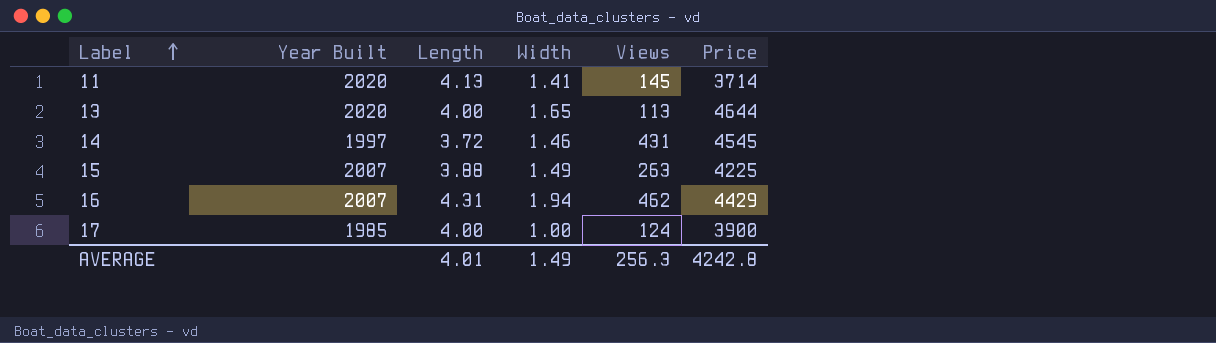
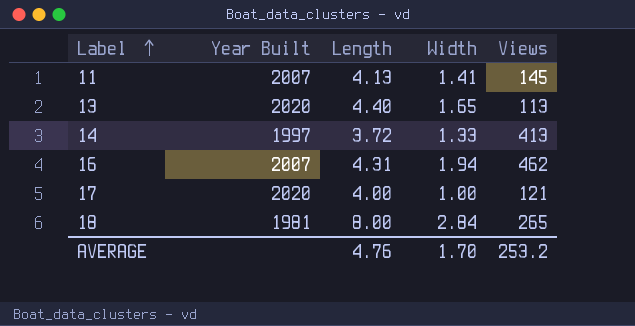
column Price | position: 6 -> none
row 15: 2007 | 3.88 | 1.49 | 263 | 4225 -> none
11 | Year Built: 2020 -> 2007
13 | Length: 4.00 -> 4.40
14 | Width: 1.46 -> 1.33
14 | Views: 431 -> 413
17 | Year Built: 1985 -> 2020
17 | Views: 124 -> 121
row 18: none -> 1981 | 8.00 | 2.84 | 265
AVERAGE | Length: 4.01 -> 4.76
AVERAGE | Width: 1.49 -> 1.70
AVERAGE | Views: 256.3 -> 253.2

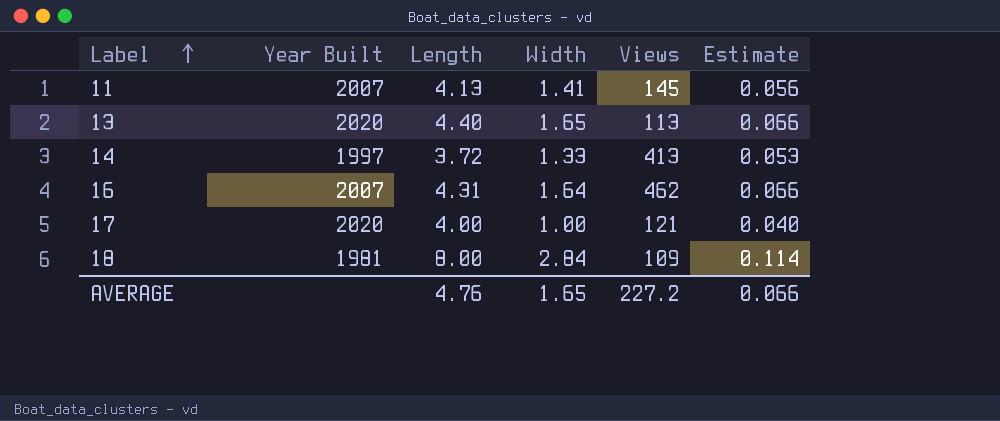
column Estimate | formula: none -> [Width] * 0.04
16 | Width: 1.94 -> 1.64
18 | Views: 265 -> 109
AVERAGE | Width: 1.70 -> 1.65
AVERAGE | Views: 253.2 -> 227.2

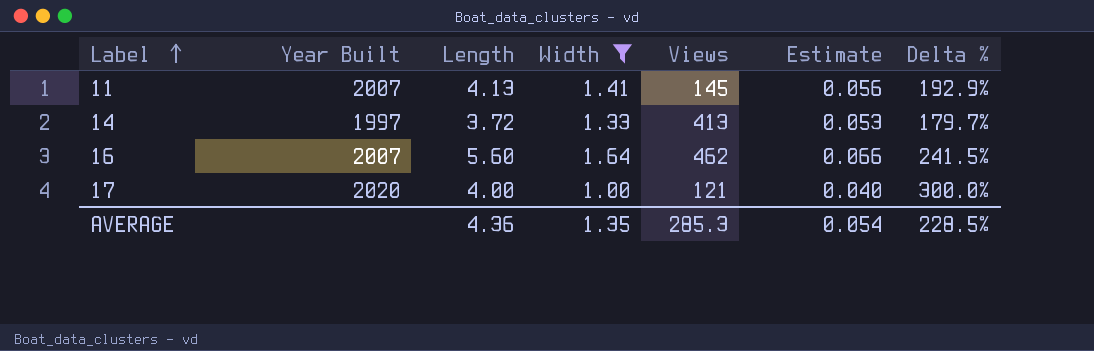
filter: none -> Width <= 1.64
column Delta % | formula: none -> ([Length] - [Width]) / [Width]
16 | Length: 4.31 -> 5.60
AVERAGE | Length: 4.76 -> 4.36
AVERAGE | Width: 1.65 -> 1.35
AVERAGE | Views: 227.2 -> 285.3
AVERAGE | Estimate: 0.066 -> 0.054

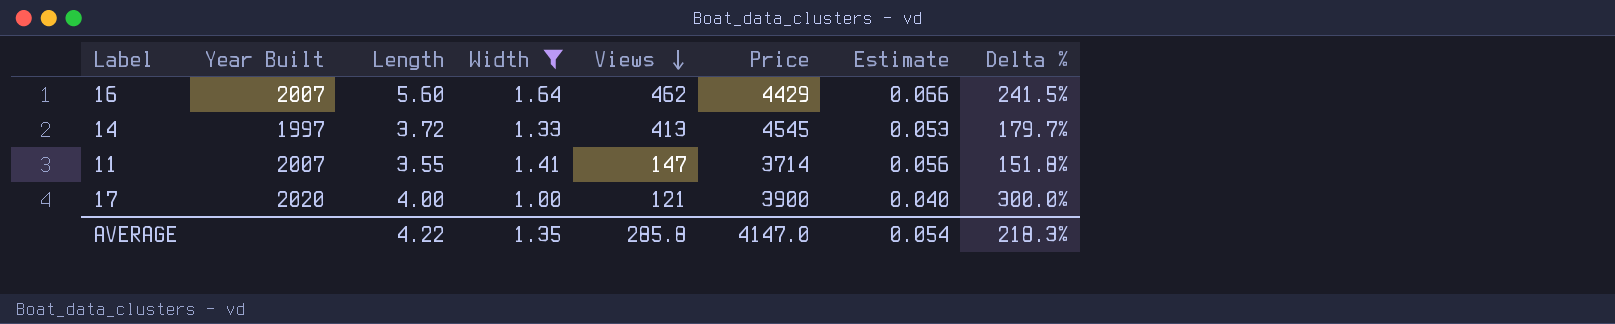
row order: Label ascending -> Views descending
column Price | position: none -> 6
11 | Length: 4.13 -> 3.55
11 | Views: 145 -> 147
11 | Delta %: 192.9% -> 151.8%
AVERAGE | Length: 4.36 -> 4.22
AVERAGE | Views: 285.3 -> 285.8
AVERAGE | Delta %: 228.5% -> 218.3%

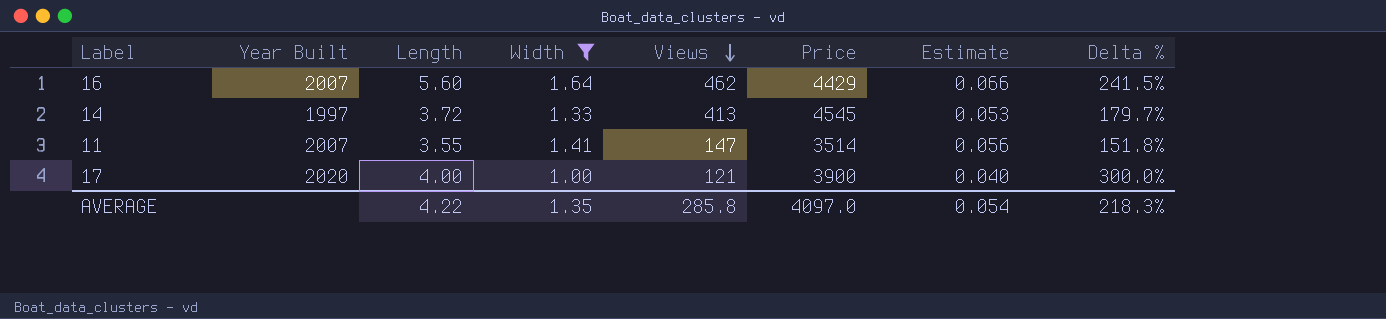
11 | Price: 3714 -> 3514
AVERAGE | Price: 4147.0 -> 4097.0

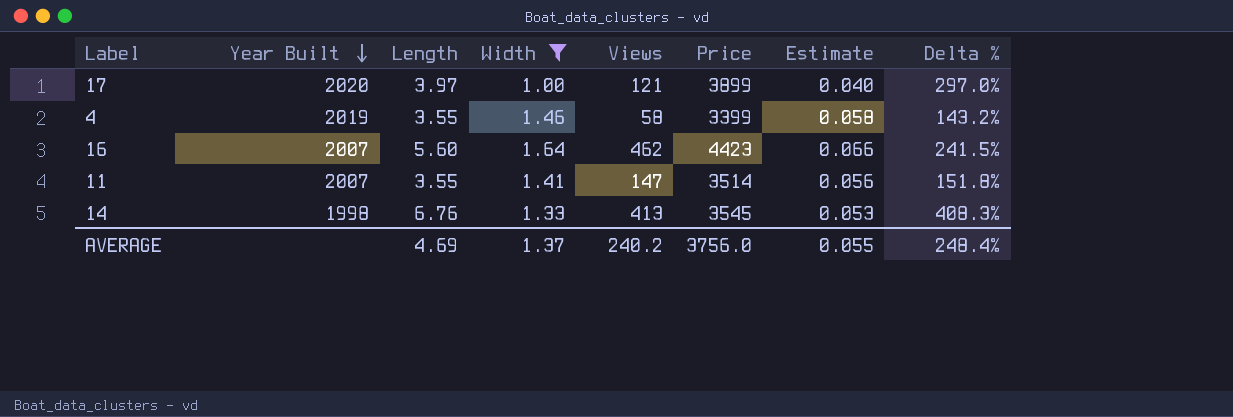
row order: Views descending -> Year Built descending
17 | Length: 4.00 -> 3.97
17 | Price: 3900 -> 3899
17 | Delta %: 300.0% -> 297.0%
row 4: none -> 2019 | 3.55 | 1.46 | 58 | 3399 | 0.058 | 143.2%
16 | Price: 4429 -> 4423
14 | Year Built: 1997 -> 1998
14 | Length: 3.72 -> 6.76
14 | Price: 4545 -> 3545
14 | Delta %: 179.7% -> 408.3%
AVERAGE | Length: 4.22 -> 4.69
AVERAGE | Width: 1.35 -> 1.37
AVERAGE | Views: 285.8 -> 240.2
AVERAGE | Price: 4097.0 -> 3756.0
AVERAGE | Estimate: 0.054 -> 0.055
AVERAGE | Delta %: 218.3% -> 248.4%

